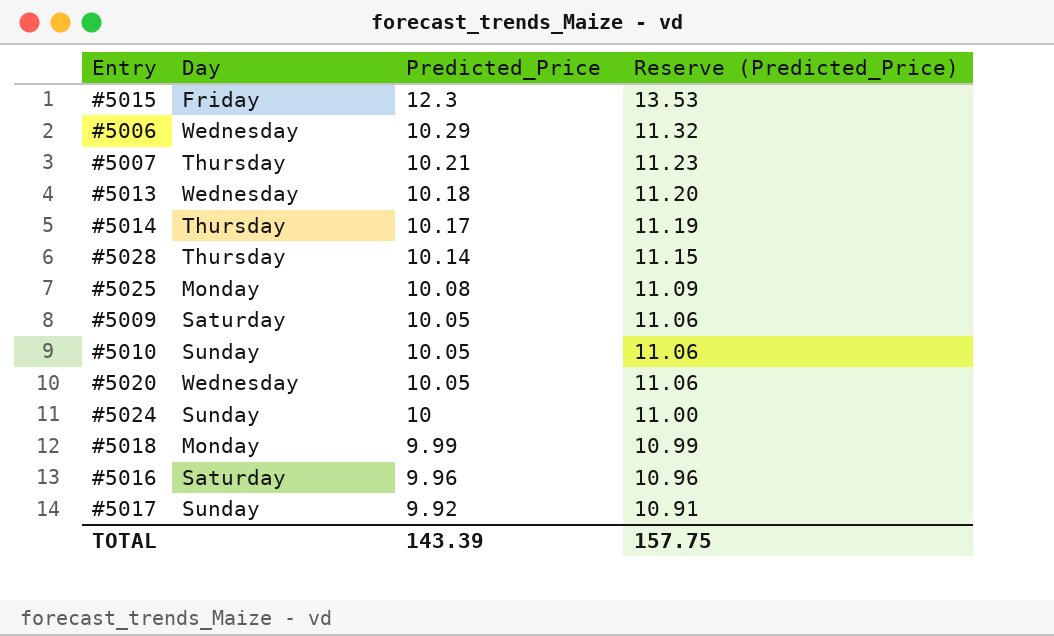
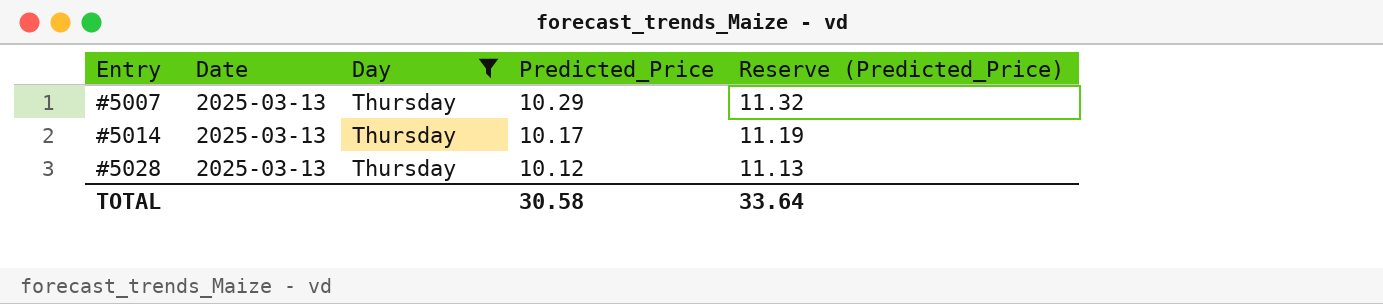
filter: none -> Day = Thursday
column Date | position: none -> 2
#5007 | Predicted_Price: 10.21 -> 10.29
#5007 | Reserve (Predicted_Price): 11.23 -> 11.32
#5028 | Predicted_Price: 10.14 -> 10.12
#5028 | Reserve (Predicted_Price): 11.15 -> 11.13
TOTAL | Predicted_Price: 143.39 -> 30.58
TOTAL | Reserve (Predicted_Price): 157.75 -> 33.64

